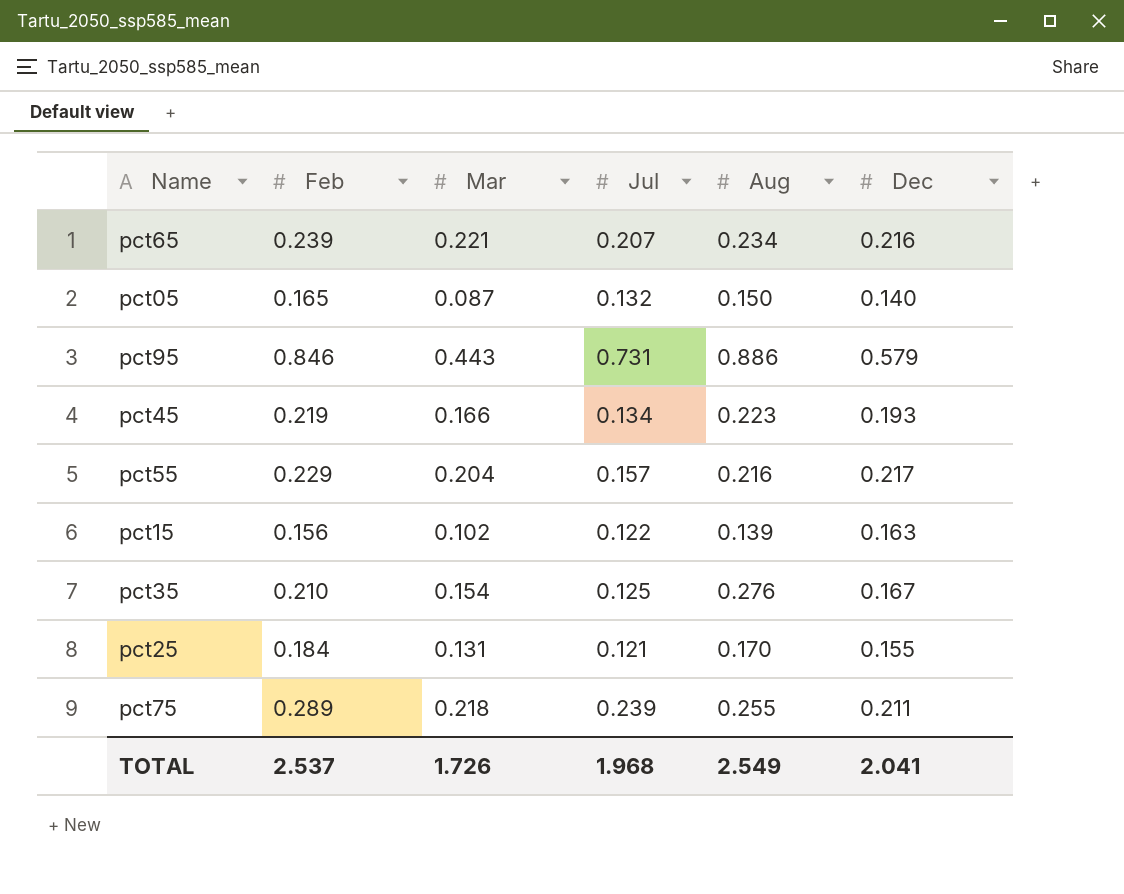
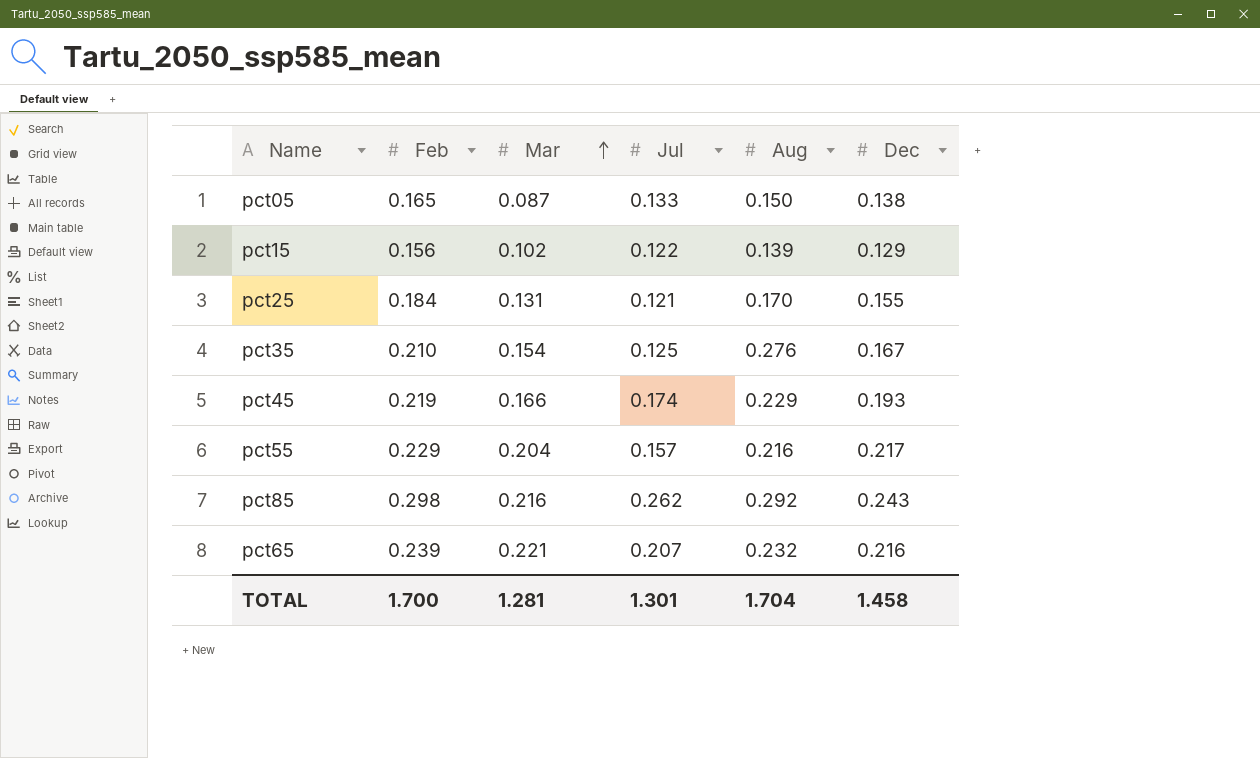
row order: none -> Mar ascending
row pct95: 0.846 | 0.443 | 0.731 | 0.886 | 0.579 -> none
row pct75: 0.289 | 0.218 | 0.239 | 0.255 | 0.211 -> none
pct05 | Jul: 0.132 -> 0.133
pct05 | Dec: 0.140 -> 0.138
pct15 | Dec: 0.163 -> 0.129
pct45 | Jul: 0.134 -> 0.174
pct45 | Aug: 0.223 -> 0.229
row pct85: none -> 0.298 | 0.216 | 0.262 | 0.292 | 0.243
pct65 | Aug: 0.234 -> 0.232
TOTAL | Feb: 2.537 -> 1.700
TOTAL | Mar: 1.726 -> 1.281
TOTAL | Jul: 1.968 -> 1.301
TOTAL | Aug: 2.549 -> 1.704
TOTAL | Dec: 2.041 -> 1.458

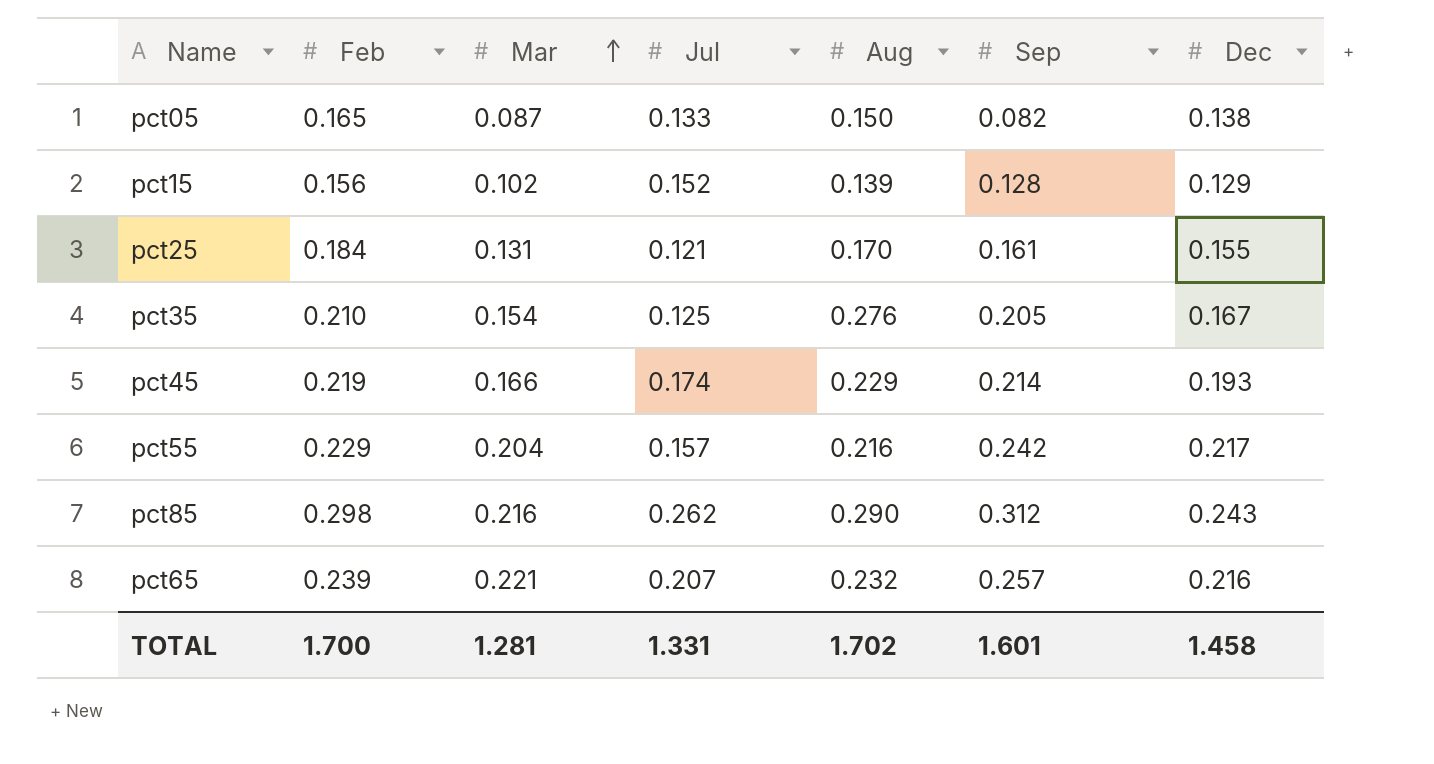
column Sep | position: none -> 6
pct15 | Jul: 0.122 -> 0.152
pct85 | Aug: 0.292 -> 0.290
TOTAL | Jul: 1.301 -> 1.331
TOTAL | Aug: 1.704 -> 1.702

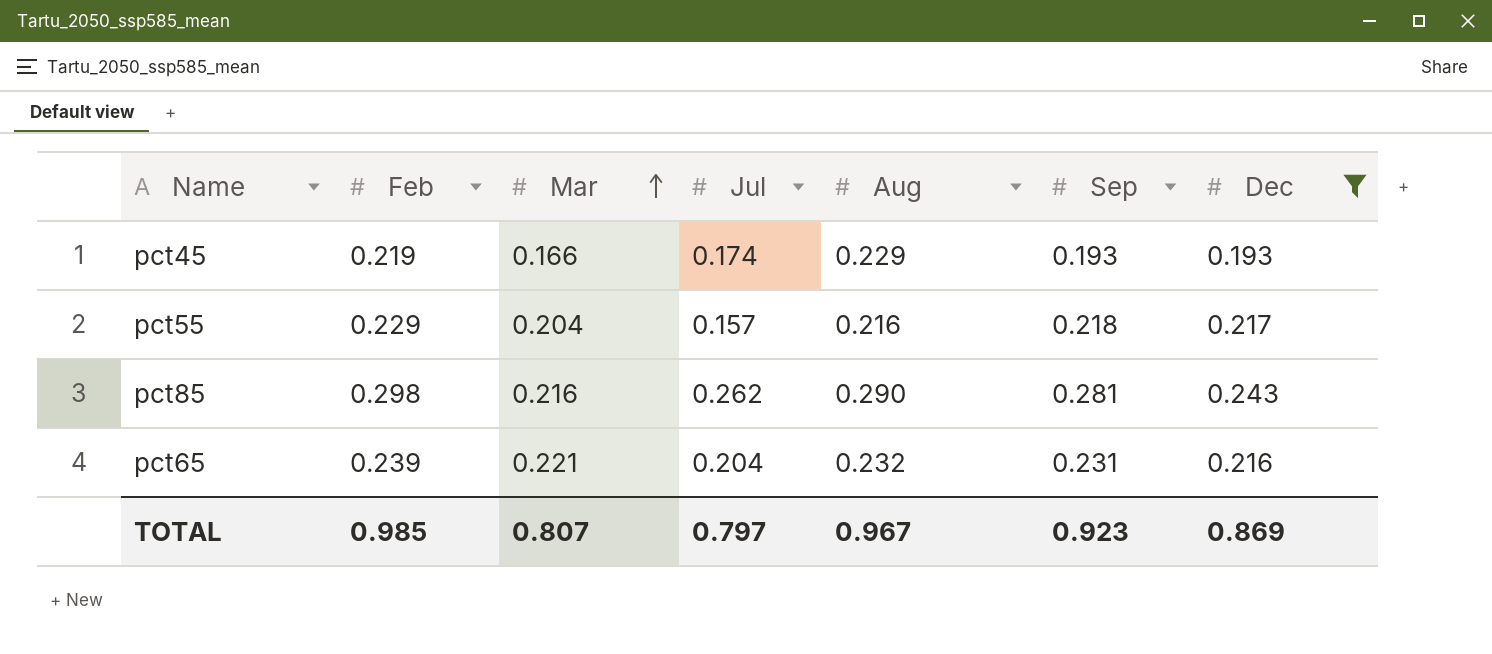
filter: none -> Dec >= 0.193
pct45 | Sep: 0.214 -> 0.193
pct55 | Sep: 0.242 -> 0.218
pct85 | Sep: 0.312 -> 0.281
pct65 | Jul: 0.207 -> 0.204
pct65 | Sep: 0.257 -> 0.231
TOTAL | Feb: 1.700 -> 0.985
TOTAL | Mar: 1.281 -> 0.807
TOTAL | Jul: 1.331 -> 0.797
TOTAL | Aug: 1.702 -> 0.967
TOTAL | Sep: 1.601 -> 0.923
TOTAL | Dec: 1.458 -> 0.869

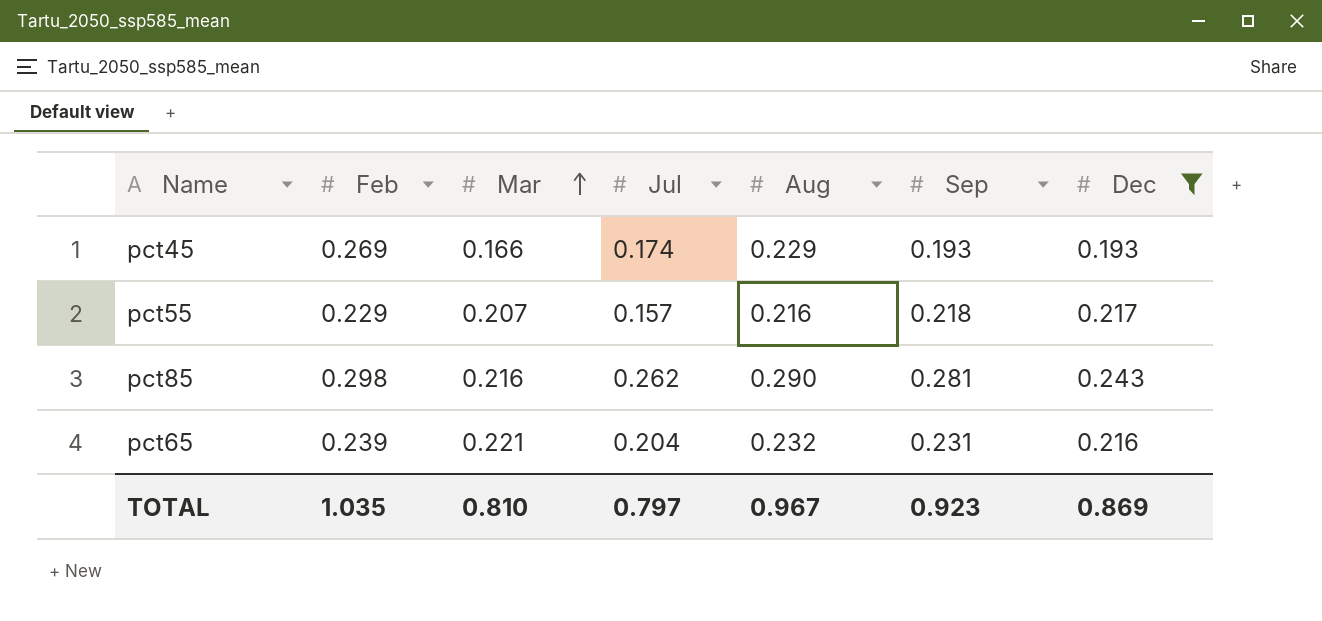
pct45 | Feb: 0.219 -> 0.269
pct55 | Mar: 0.204 -> 0.207
TOTAL | Feb: 0.985 -> 1.035
TOTAL | Mar: 0.807 -> 0.810

